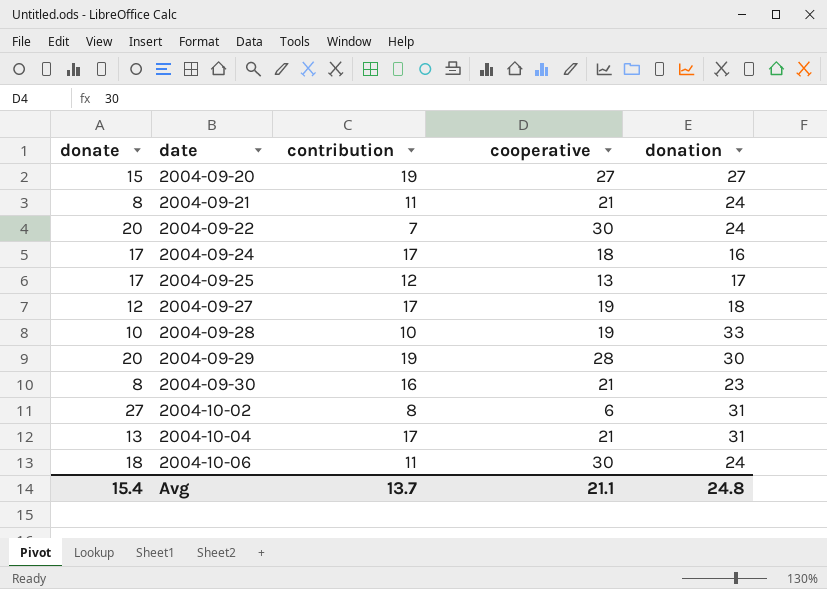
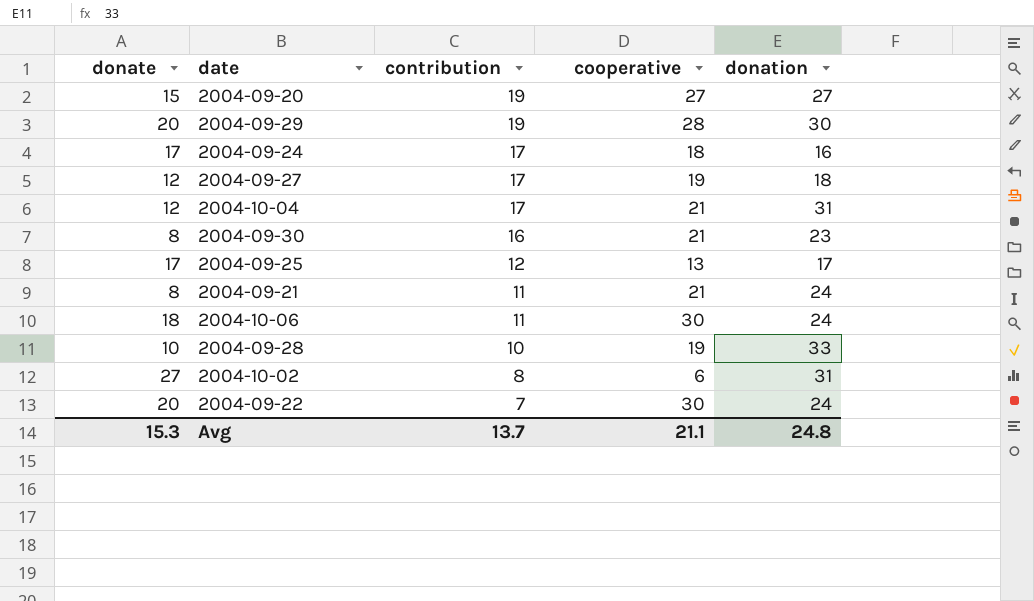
row order: date ascending -> contribution descending
2004-10-04 | donate: 13 -> 12
Avg | donate: 15.4 -> 15.3

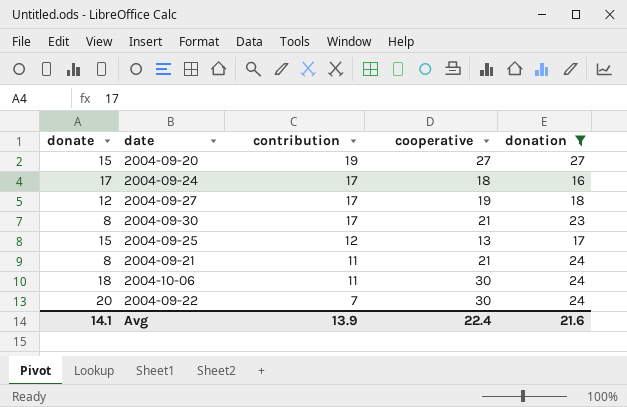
filter: none -> donation <= 27
2004-09-30 | contribution: 16 -> 17
2004-09-25 | donate: 17 -> 15
Avg | donate: 15.3 -> 14.1
Avg | contribution: 13.7 -> 13.9
Avg | cooperative: 21.1 -> 22.4
Avg | donation: 24.8 -> 21.6

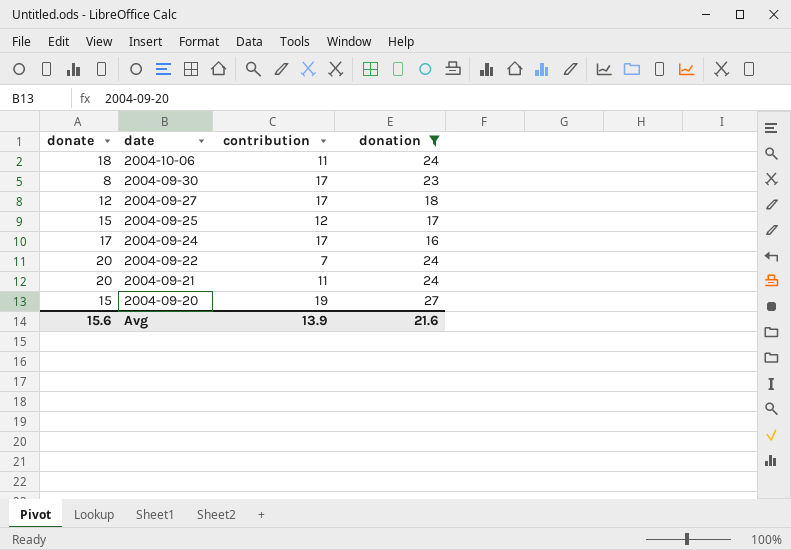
row order: contribution descending -> date descending
column cooperative | position: 4 -> none
2004-09-21 | donate: 8 -> 20
Avg | donate: 14.1 -> 15.6

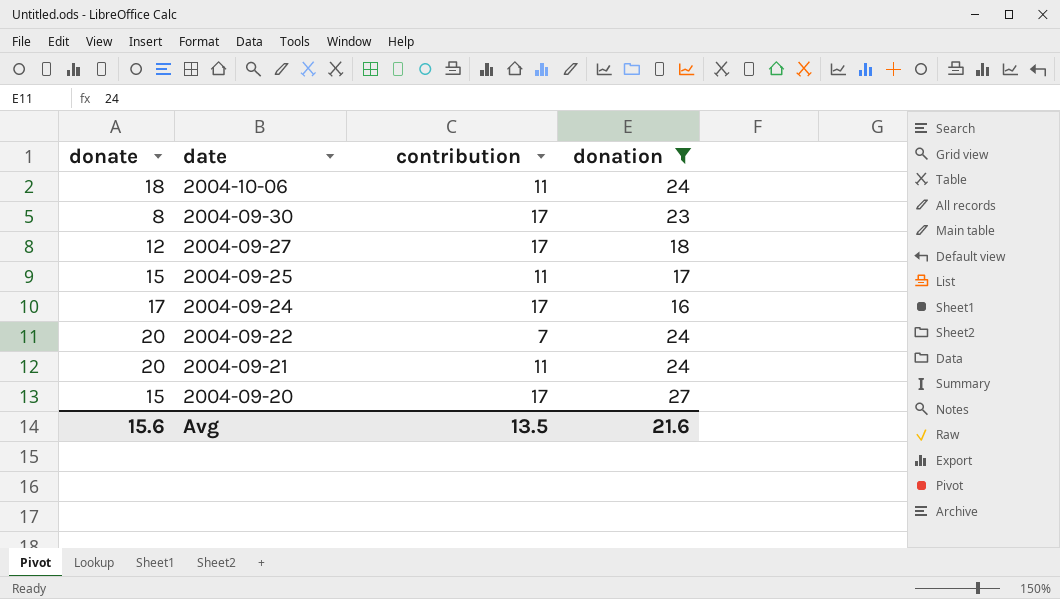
2004-09-25 | contribution: 12 -> 11
2004-09-20 | contribution: 19 -> 17
Avg | contribution: 13.9 -> 13.5

